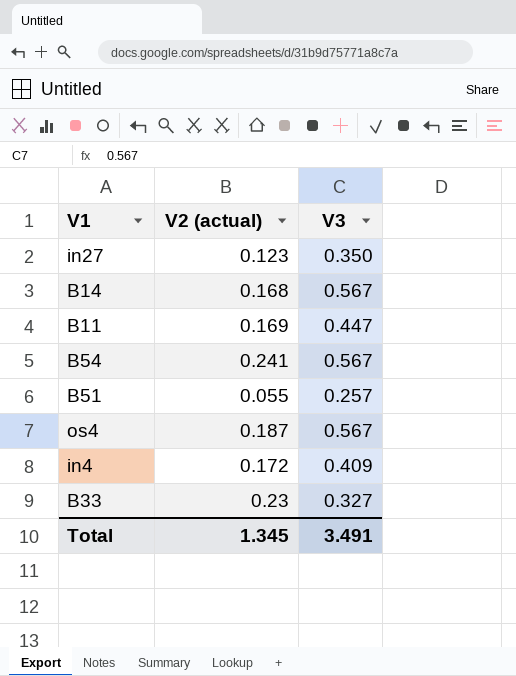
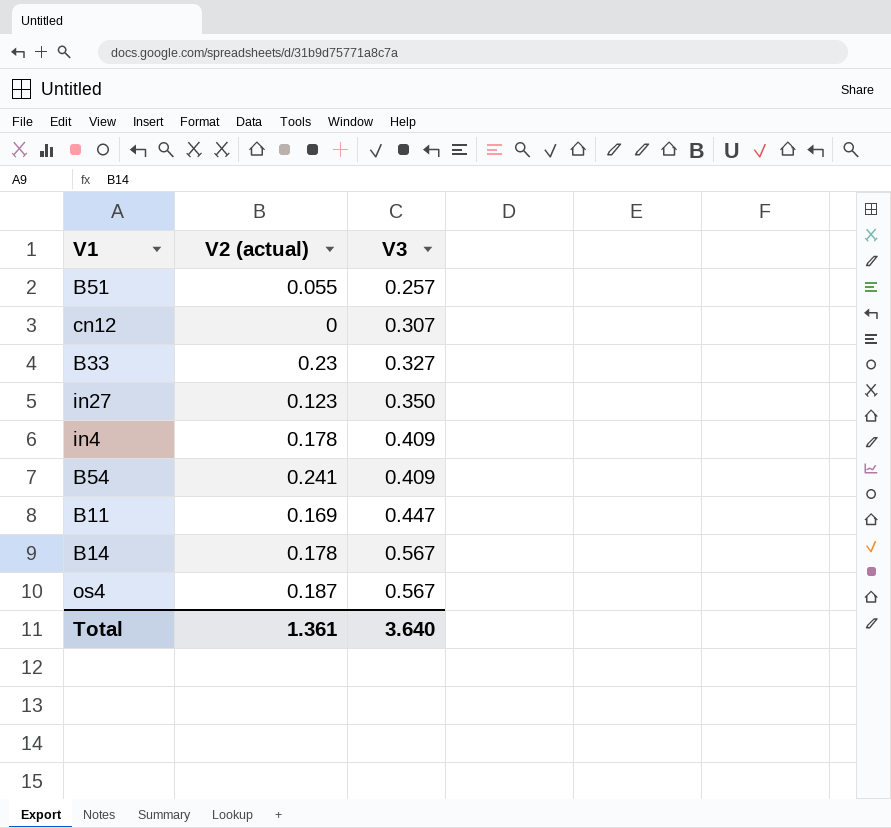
row order: none -> V3 ascending
row cn12: none -> 0 | 0.307
in4 | V2 (actual): 0.172 -> 0.178
B54 | V3: 0.567 -> 0.409
B14 | V2 (actual): 0.168 -> 0.178
Total | V2 (actual): 1.345 -> 1.361
Total | V3: 3.491 -> 3.640

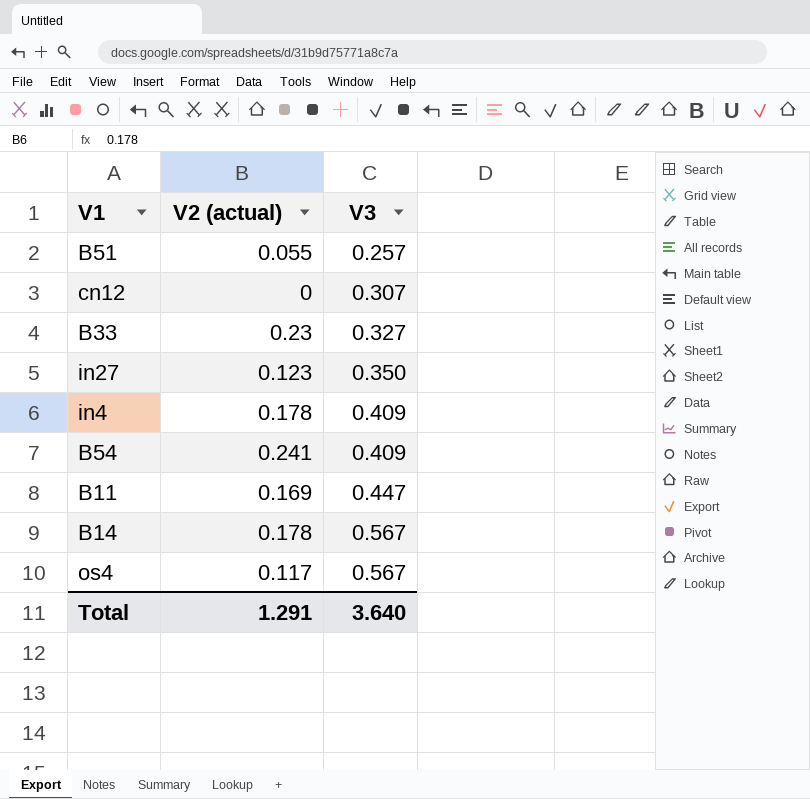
os4 | V2 (actual): 0.187 -> 0.117
Total | V2 (actual): 1.361 -> 1.291

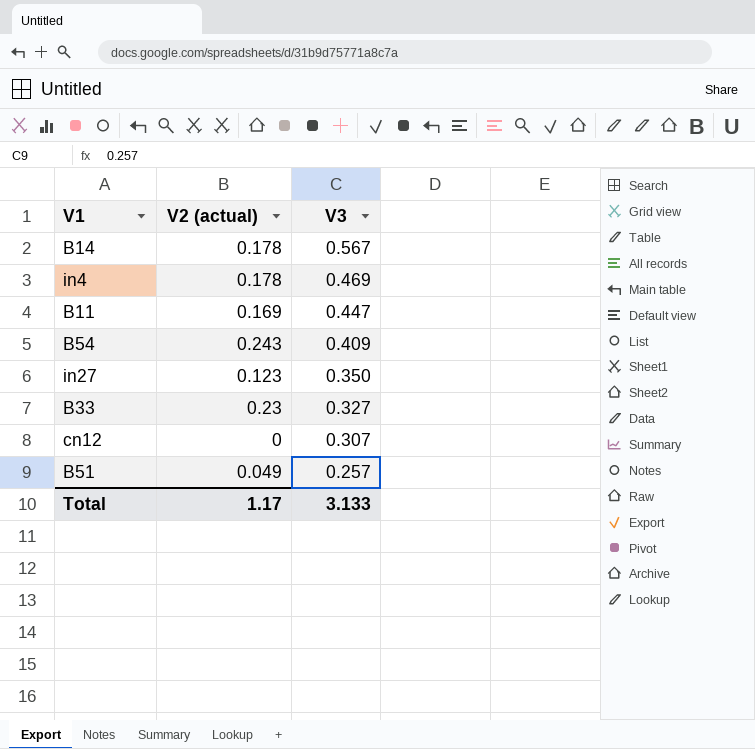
row order: V3 ascending -> V3 descending
row os4: 0.117 | 0.567 -> none
in4 | V3: 0.409 -> 0.469
B54 | V2 (actual): 0.241 -> 0.243
B51 | V2 (actual): 0.055 -> 0.049
Total | V2 (actual): 1.291 -> 1.17
Total | V3: 3.640 -> 3.133

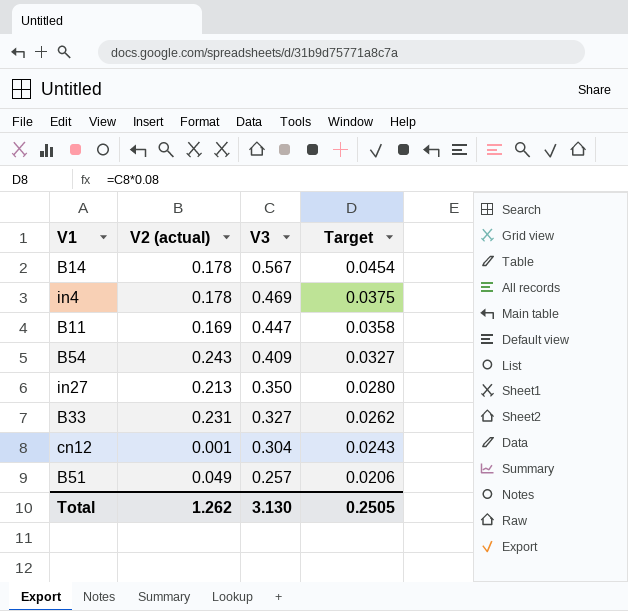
column Target | formula: none -> [V3] * 0.08
in27 | V2 (actual): 0.123 -> 0.213
B33 | V2 (actual): 0.23 -> 0.231
cn12 | V2 (actual): 0 -> 0.001
cn12 | V3: 0.307 -> 0.304
Total | V2 (actual): 1.17 -> 1.262
Total | V3: 3.133 -> 3.130

